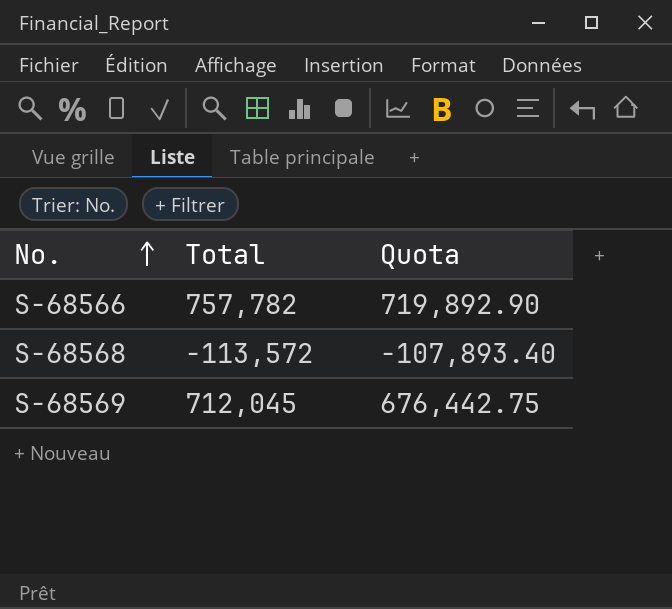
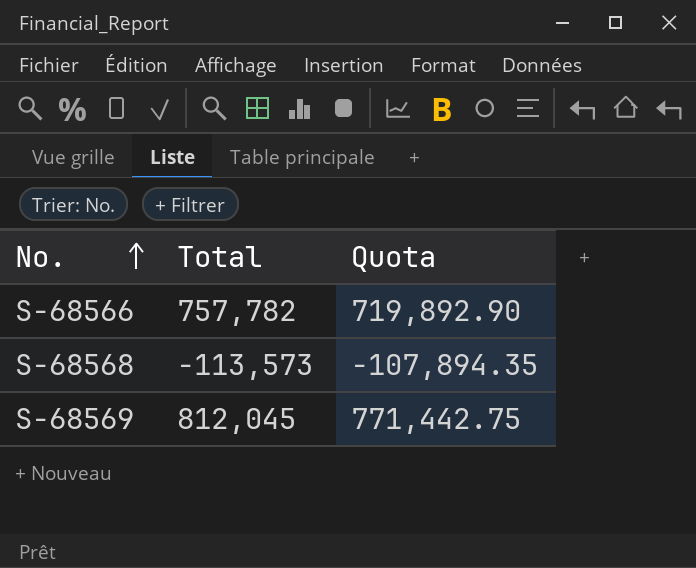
S-68568 | Total: -113,572 -> -113,573
S-68568 | Quota: -107,893.40 -> -107,894.35
S-68569 | Total: 712,045 -> 812,045
S-68569 | Quota: 676,442.75 -> 771,442.75

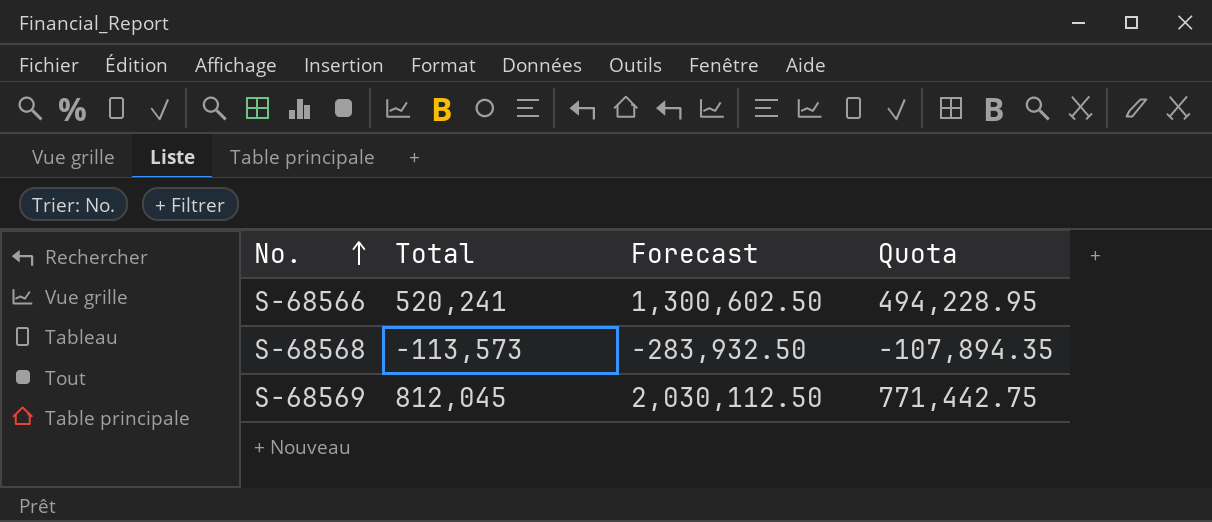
column Forecast | formula: none -> [Total] * 2.5
S-68566 | Total: 757,782 -> 520,241
S-68566 | Quota: 719,892.90 -> 494,228.95

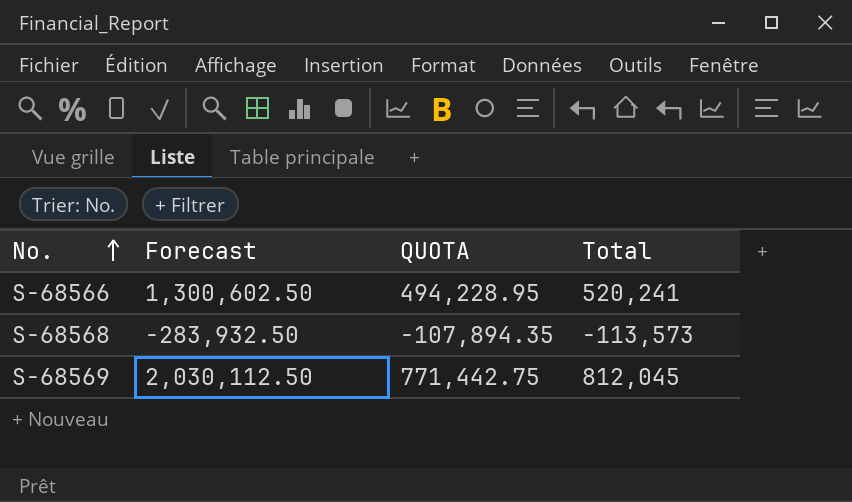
column name: Quota -> QUOTA
column Total | position: 2 -> 4

